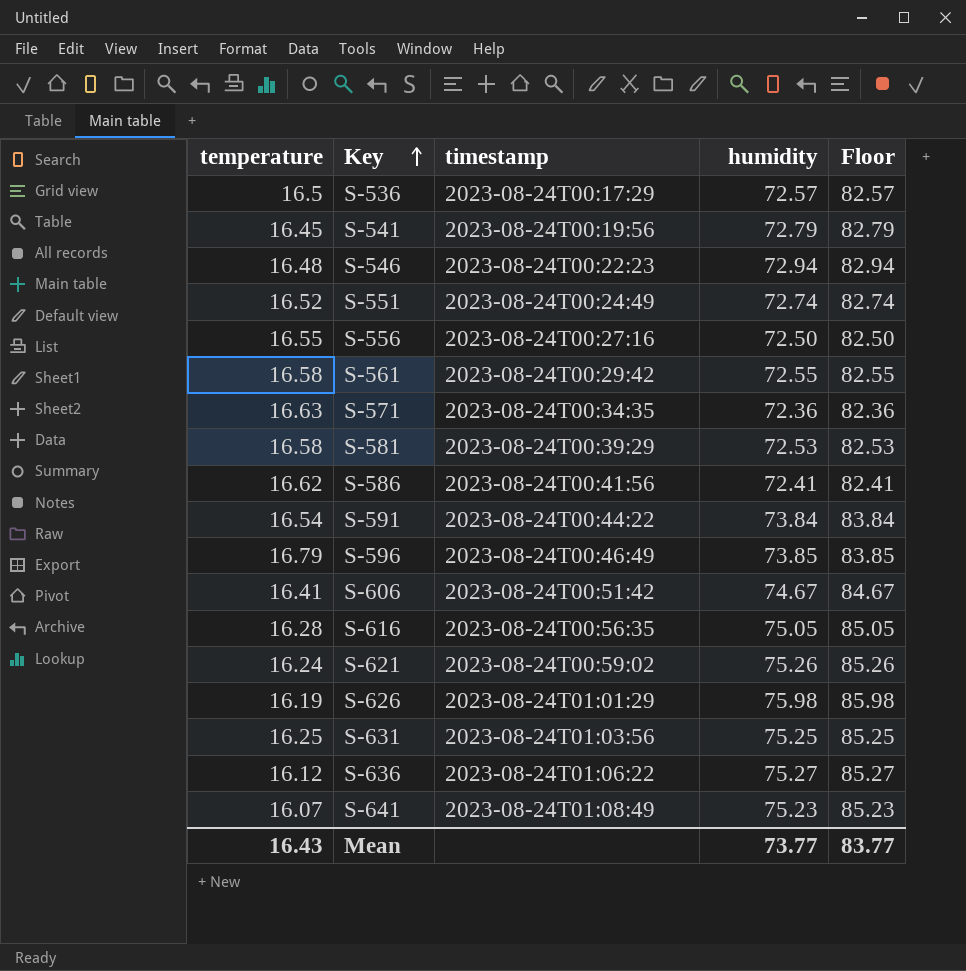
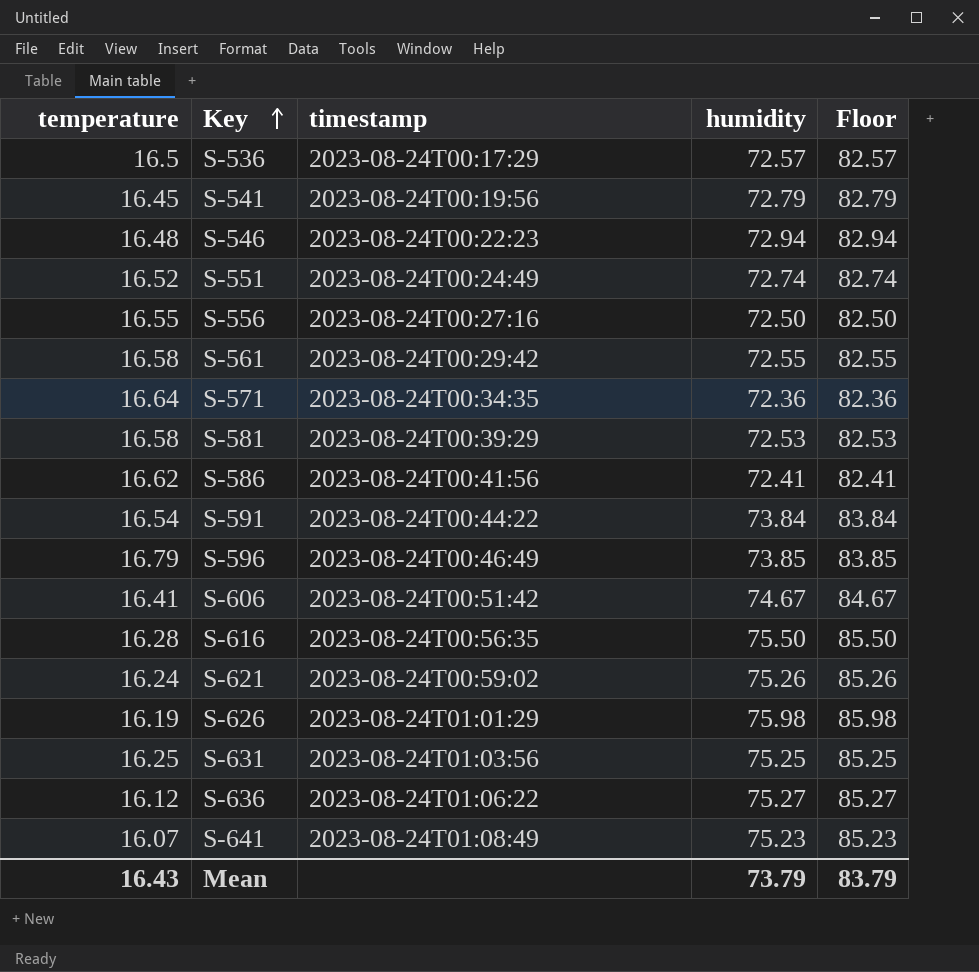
S-571 | temperature: 16.63 -> 16.64
S-616 | humidity: 75.05 -> 75.50
S-616 | Floor: 85.05 -> 85.50
Mean | humidity: 73.77 -> 73.79
Mean | Floor: 83.77 -> 83.79

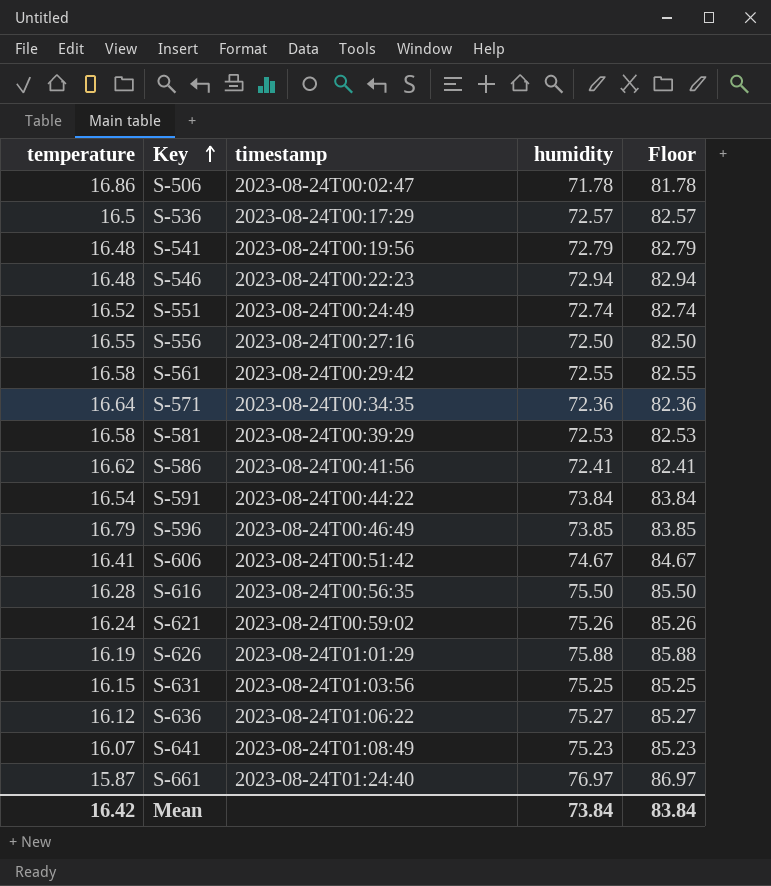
row S-506: none -> 16.86 | 2023-08-24T00:02:47 | 71.78 | 81.78
S-541 | temperature: 16.45 -> 16.48
S-626 | humidity: 75.98 -> 75.88
S-626 | Floor: 85.98 -> 85.88
S-631 | temperature: 16.25 -> 16.15
row S-661: none -> 15.87 | 2023-08-24T01:24:40 | 76.97 | 86.97
Mean | temperature: 16.43 -> 16.42
Mean | humidity: 73.79 -> 73.84
Mean | Floor: 83.79 -> 83.84

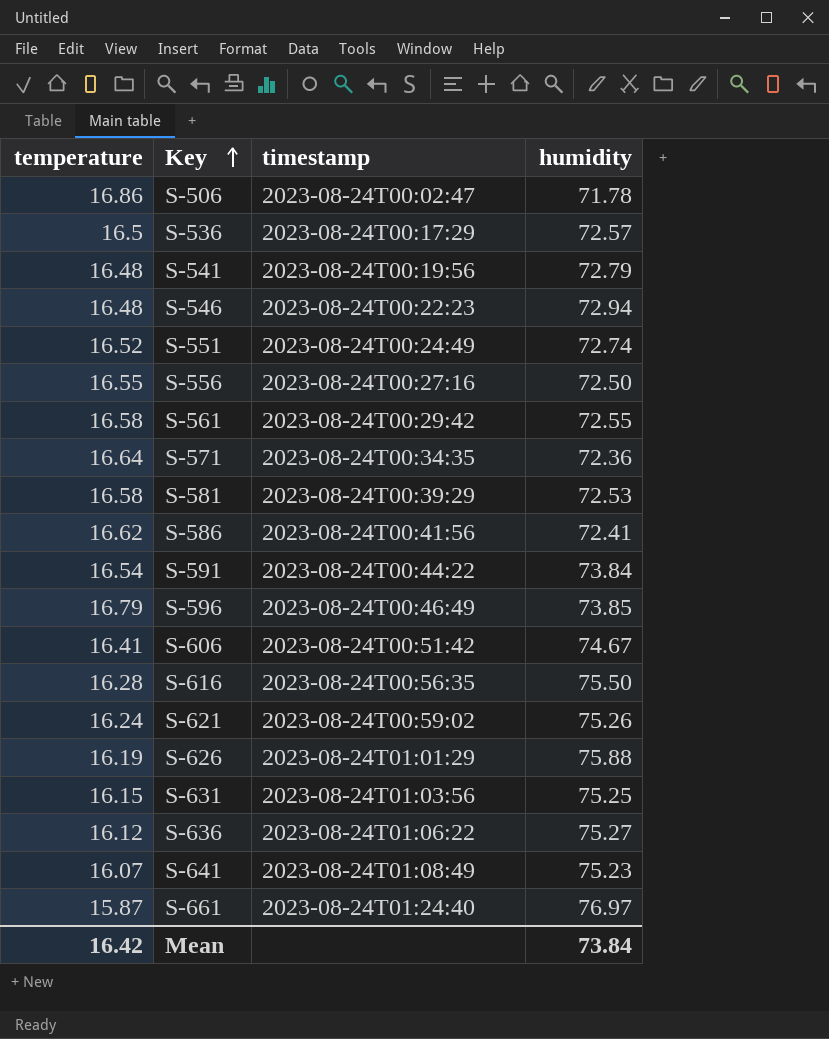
column Floor | formula: [humidity] + 10 -> none

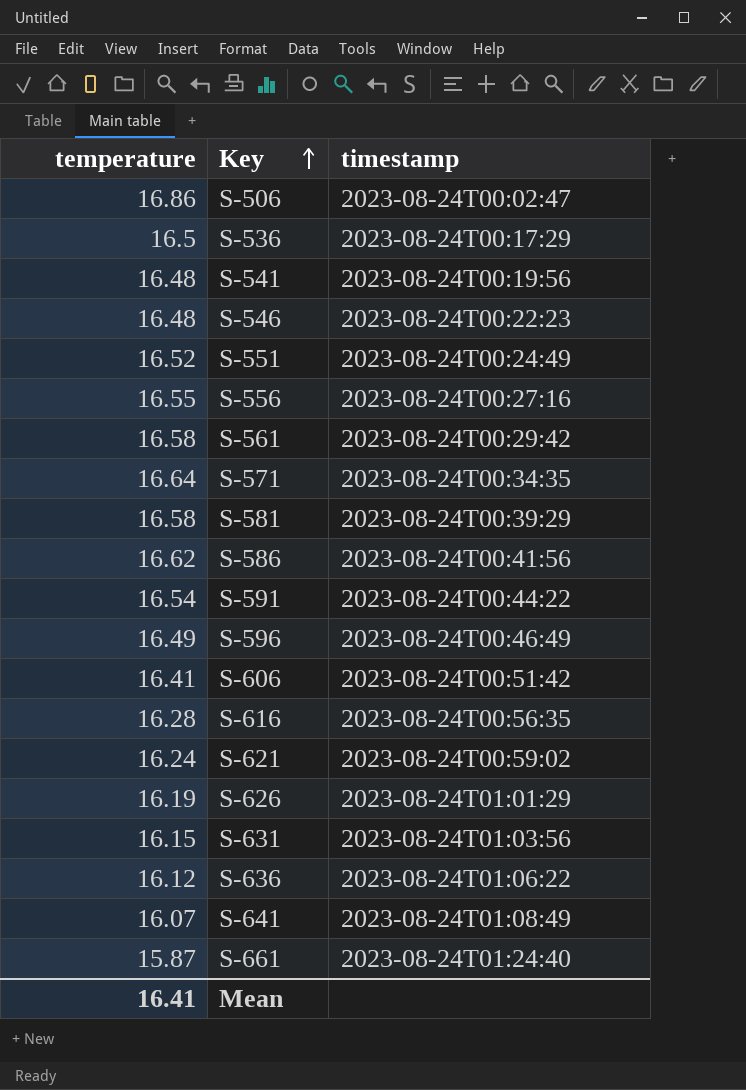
column humidity | position: 4 -> none
S-596 | temperature: 16.79 -> 16.49
Mean | temperature: 16.42 -> 16.41

